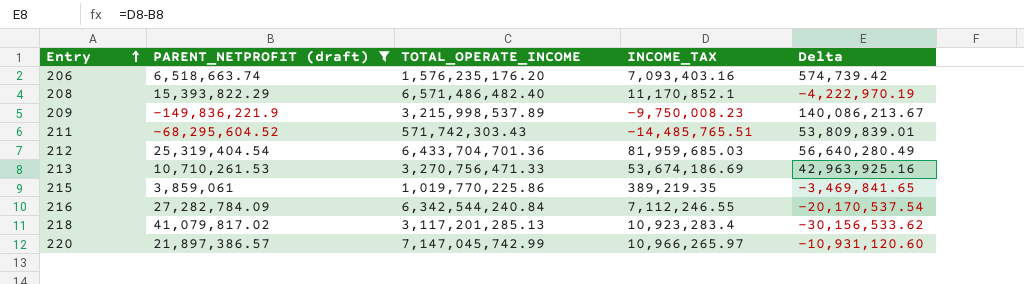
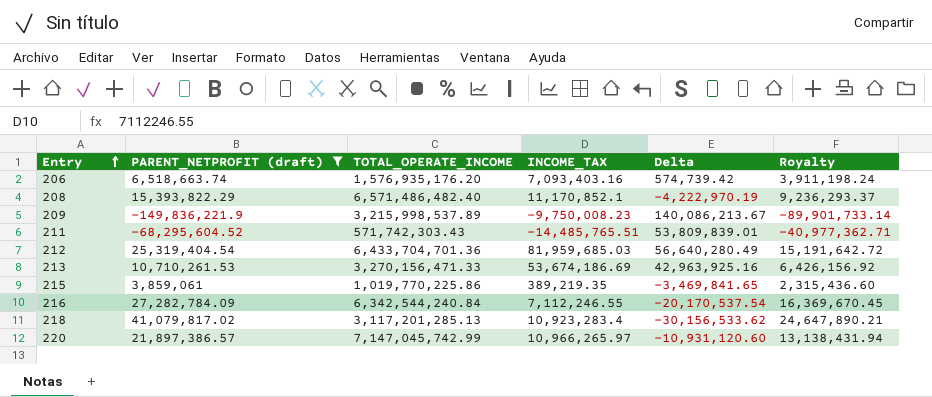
column Royalty | formula: none -> [PARENT_NETPROFIT (draft)] * 0.6
206 | TOTAL_OPERATE_INCOME: 1,576,235,176.20 -> 1,576,935,176.20
213 | TOTAL_OPERATE_INCOME: 3,270,756,471.33 -> 3,270,156,471.33

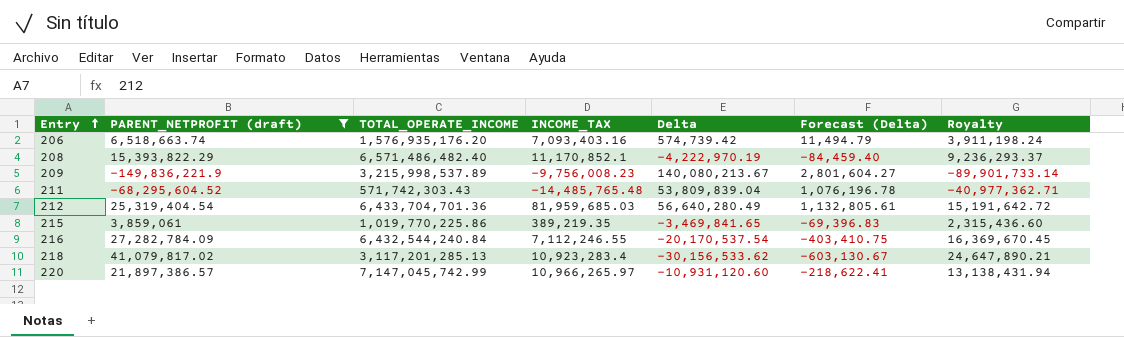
column Forecast (Delta) | formula: none -> [Delta] * 0.02
row 213: 10,710,261.53 | 3,270,156,471.33 | 53,674,186.69 | 42,963,925.16 | 6,426,156.92 -> none
209 | INCOME_TAX: -9,750,008.23 -> -9,756,008.23
209 | Delta: 140,086,213.67 -> 140,080,213.67
211 | INCOME_TAX: -14,485,765.51 -> -14,485,765.48
211 | Delta: 53,809,839.01 -> 53,809,839.04
216 | TOTAL_OPERATE_INCOME: 6,342,544,240.84 -> 6,432,544,240.84

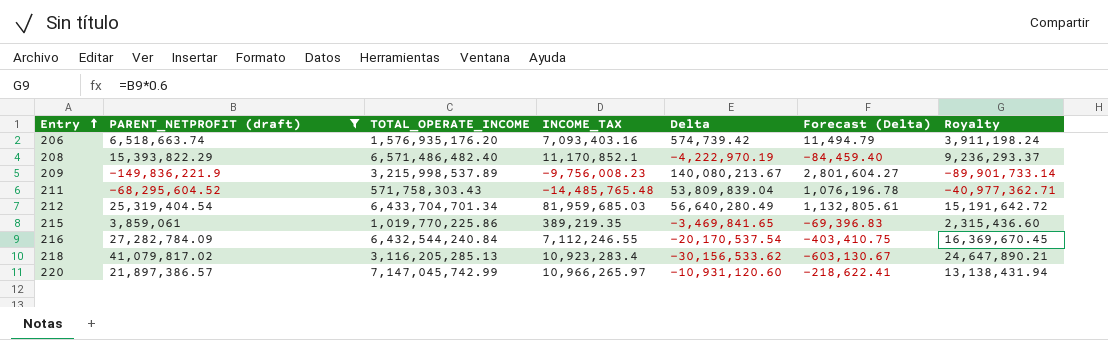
211 | TOTAL_OPERATE_INCOME: 571,742,303.43 -> 571,758,303.43
212 | TOTAL_OPERATE_INCOME: 6,433,704,701.36 -> 6,433,704,701.34
218 | TOTAL_OPERATE_INCOME: 3,117,201,285.13 -> 3,116,205,285.13

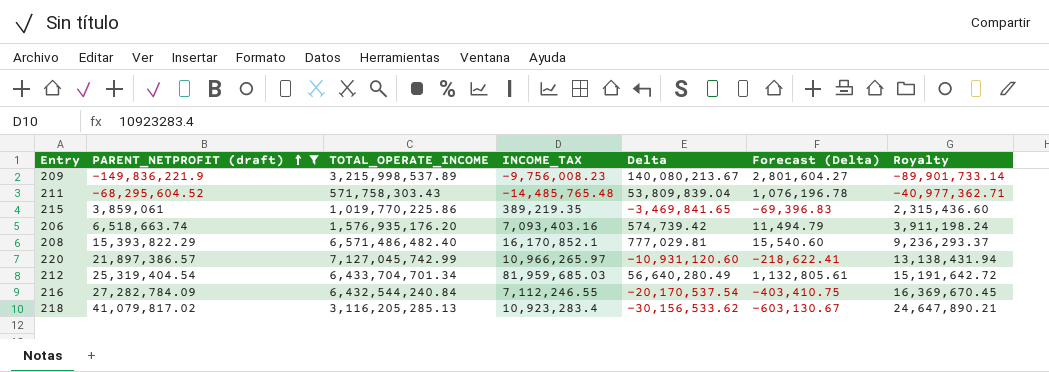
row order: Entry ascending -> PARENT_NETPROFIT (draft) ascending
208 | INCOME_TAX: 11,170,852.1 -> 16,170,852.1
208 | Delta: -4,222,970.19 -> 777,029.81
208 | Forecast (Delta): -84,459.40 -> 15,540.60
220 | TOTAL_OPERATE_INCOME: 7,147,045,742.99 -> 7,127,045,742.99

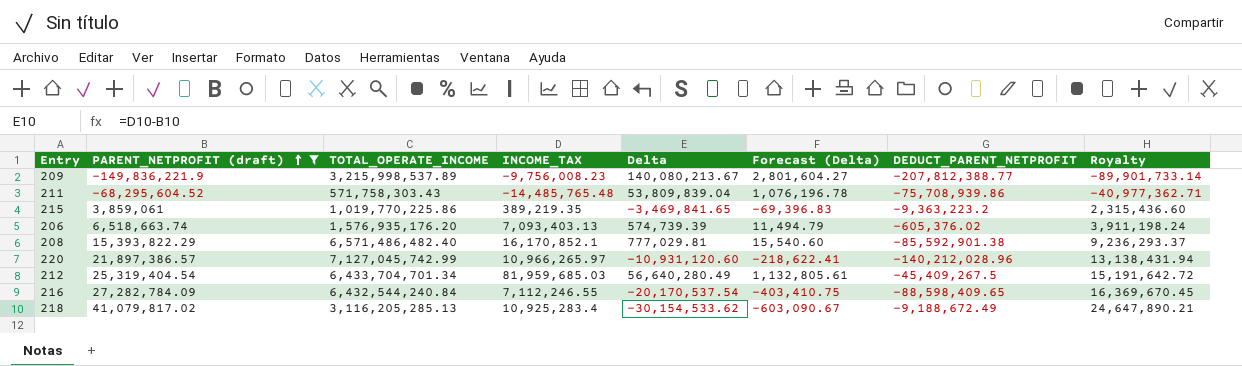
column DEDUCT_PARENT_NETPROFIT | position: none -> 7
206 | INCOME_TAX: 7,093,403.16 -> 7,093,403.13
206 | Delta: 574,739.42 -> 574,739.39
218 | INCOME_TAX: 10,923,283.4 -> 10,925,283.4
218 | Delta: -30,156,533.62 -> -30,154,533.62
218 | Forecast (Delta): -603,130.67 -> -603,090.67

